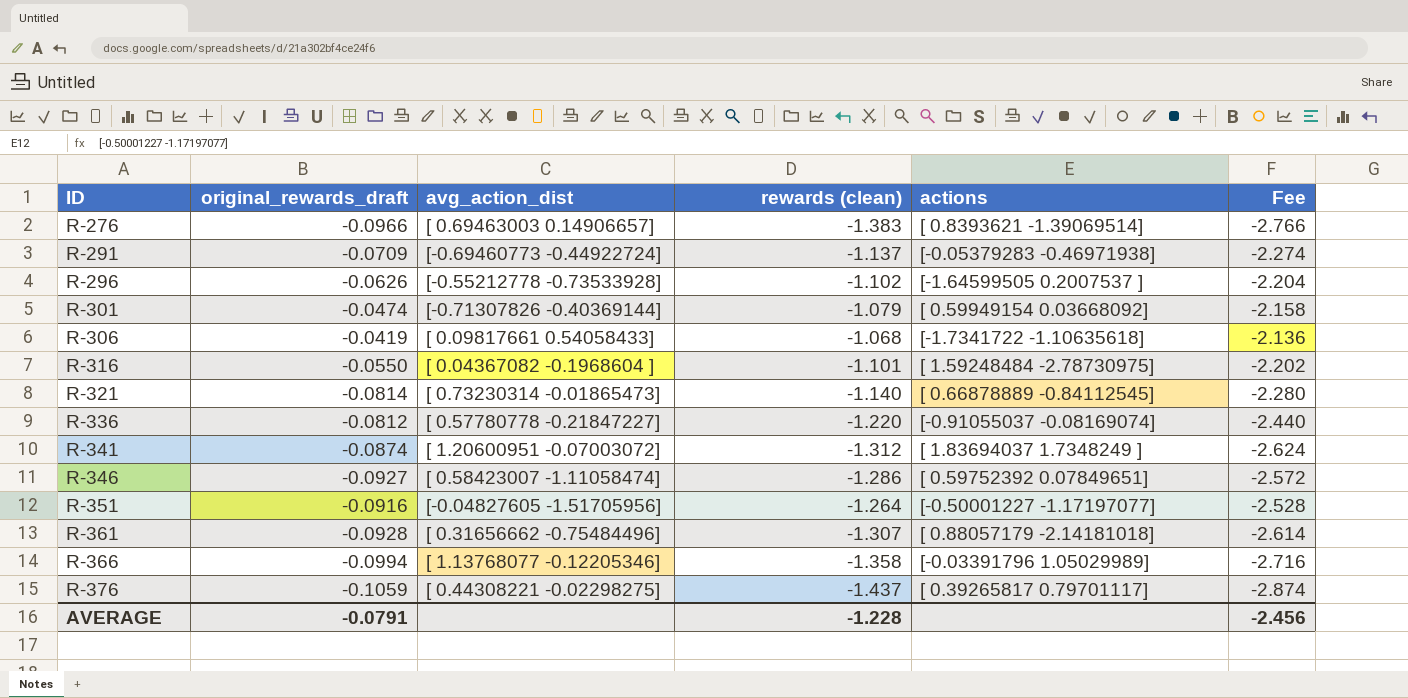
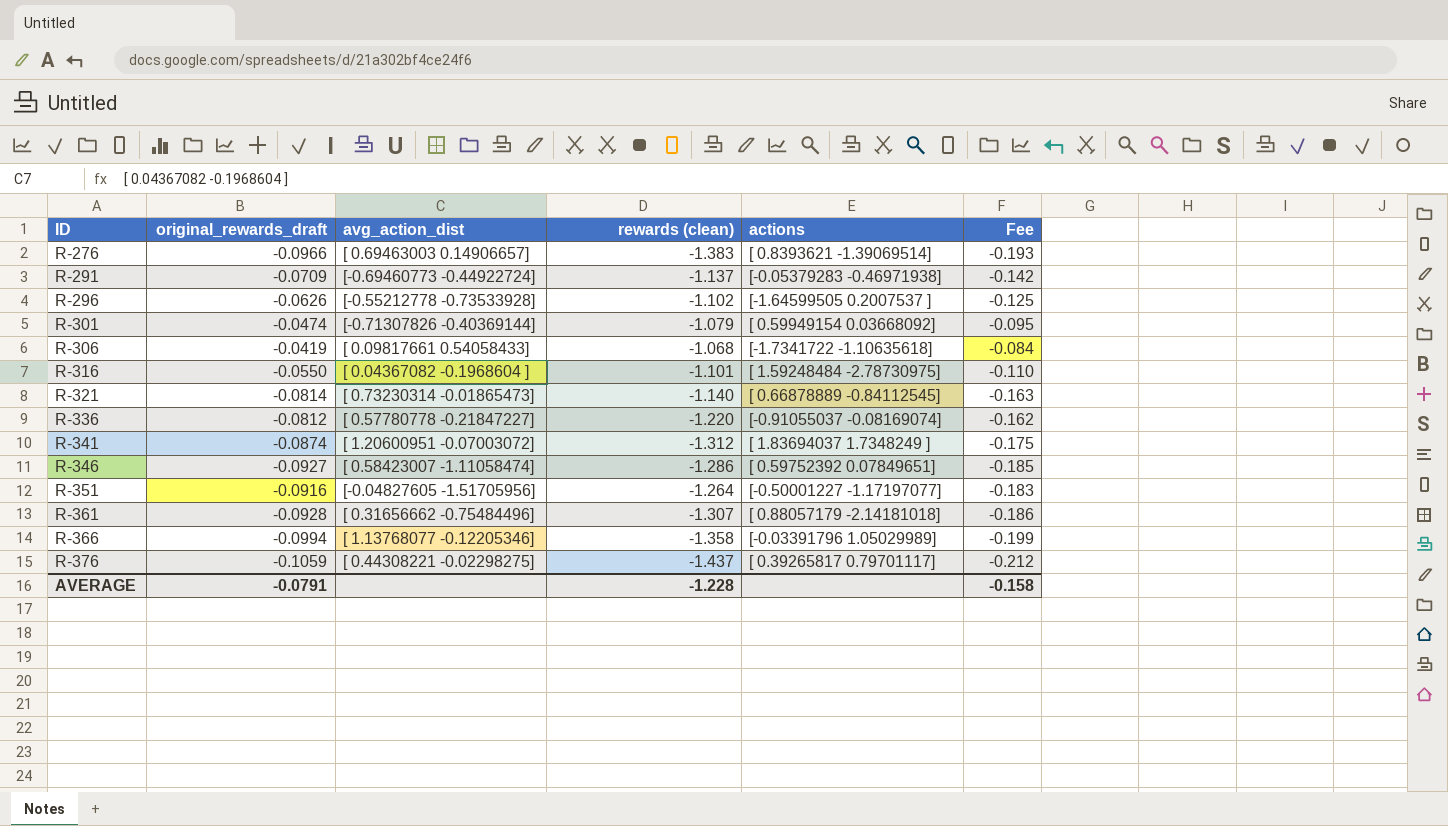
column Fee | formula: [rewards (clean)] * 2 -> [original_rewards_draft] * 2
AVERAGE | Fee: -2.456 -> -0.158

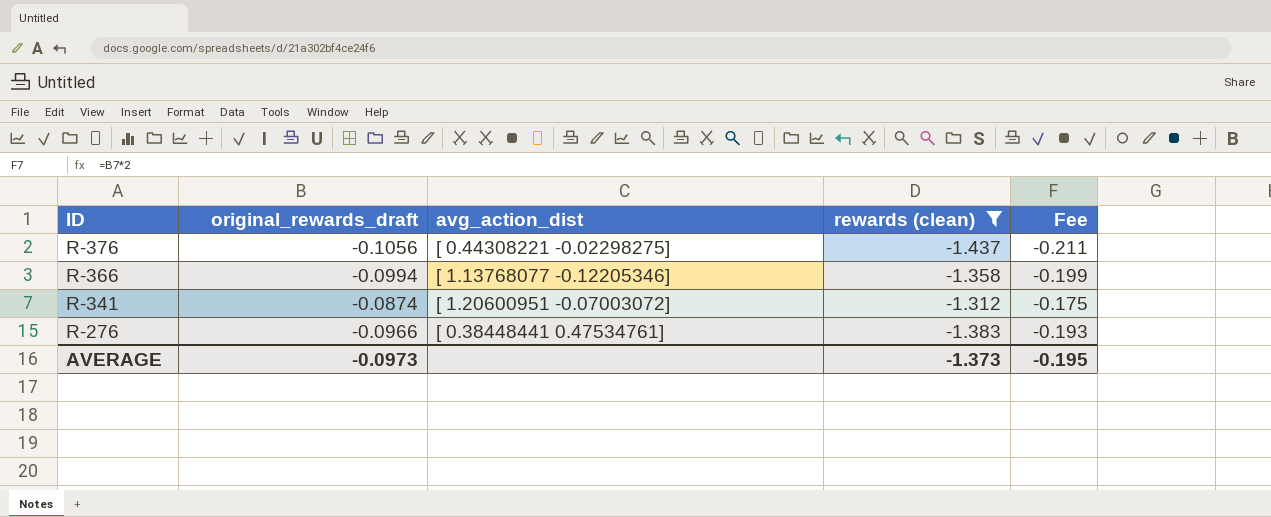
filter: none -> rewards (clean) <= -1.312
row order: ID ascending -> ID descending
column actions | position: 5 -> none
R-376 | original_rewards_draft: -0.1059 -> -0.1056
R-376 | Fee: -0.212 -> -0.211
R-276 | avg_action_dist: [ 0.69463003 0.14906657] -> [ 0.38448441 0.47534761]
AVERAGE | original_rewards_draft: -0.0791 -> -0.0973
AVERAGE | rewards (clean): -1.228 -> -1.373
AVERAGE | Fee: -0.158 -> -0.195

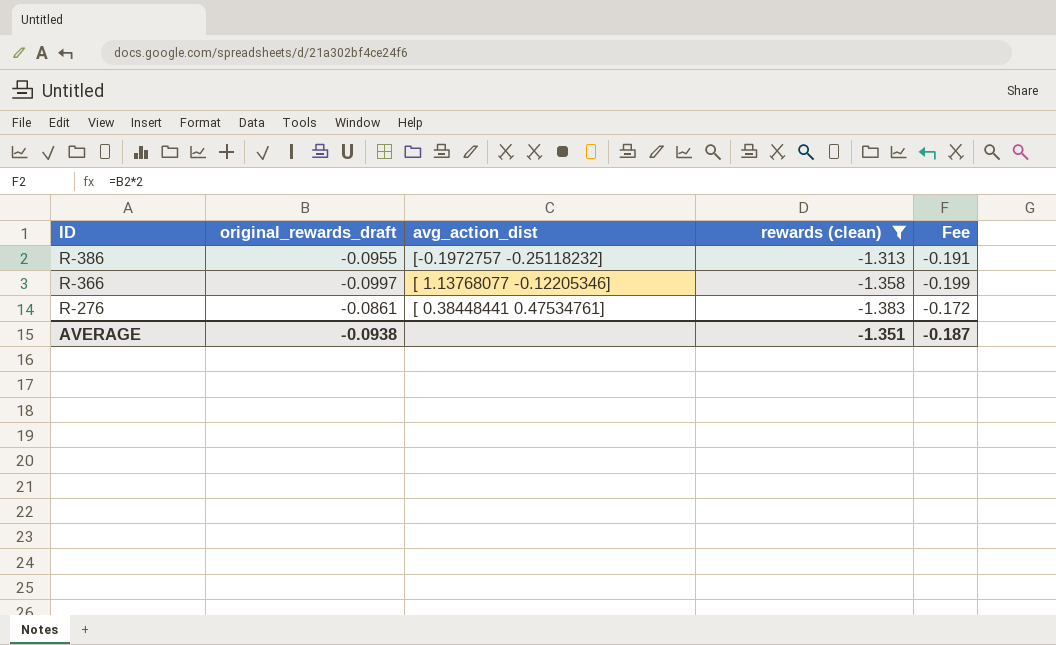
row R-376: -0.1056 | [ 0.44308221 -0.02298275] | -1.437 | -0.211 -> none
row R-341: -0.0874 | [ 1.20600951 -0.07003072] | -1.312 | -0.175 -> none
row R-386: none -> -0.0955 | [-0.1972757 -0.25118232] | -1.313 | -0.191
R-366 | original_rewards_draft: -0.0994 -> -0.0997
R-276 | original_rewards_draft: -0.0966 -> -0.0861
R-276 | Fee: -0.193 -> -0.172
AVERAGE | original_rewards_draft: -0.0973 -> -0.0938
AVERAGE | rewards (clean): -1.373 -> -1.351
AVERAGE | Fee: -0.195 -> -0.187

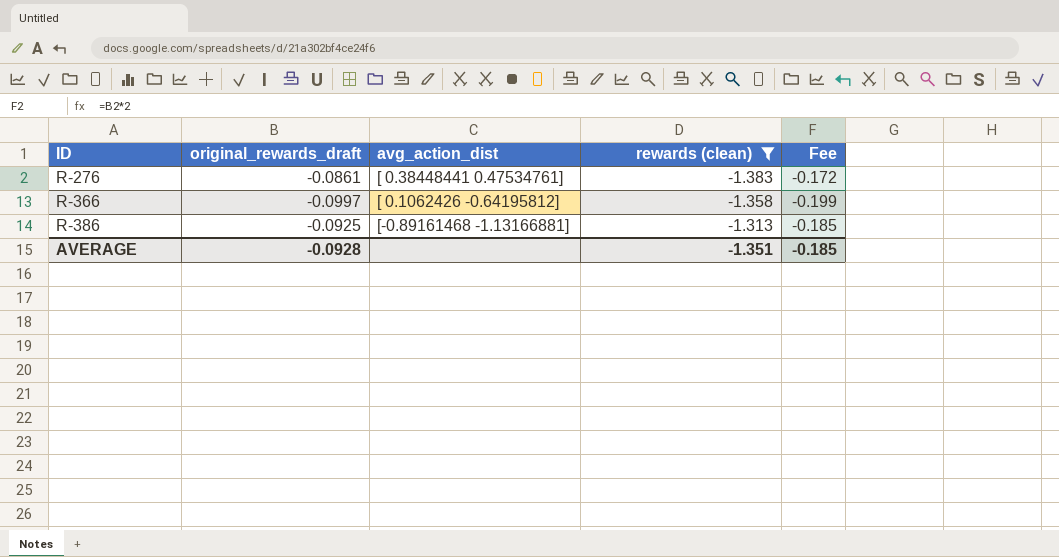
row order: ID descending -> ID ascending
R-366 | avg_action_dist: [ 1.13768077 -0.12205346] -> [ 0.1062426 -0.64195812]
R-386 | original_rewards_draft: -0.0955 -> -0.0925
R-386 | avg_action_dist: [-0.1972757 -0.25118232] -> [-0.89161468 -1.13166881]
R-386 | Fee: -0.191 -> -0.185
AVERAGE | original_rewards_draft: -0.0938 -> -0.0928
AVERAGE | Fee: -0.187 -> -0.185

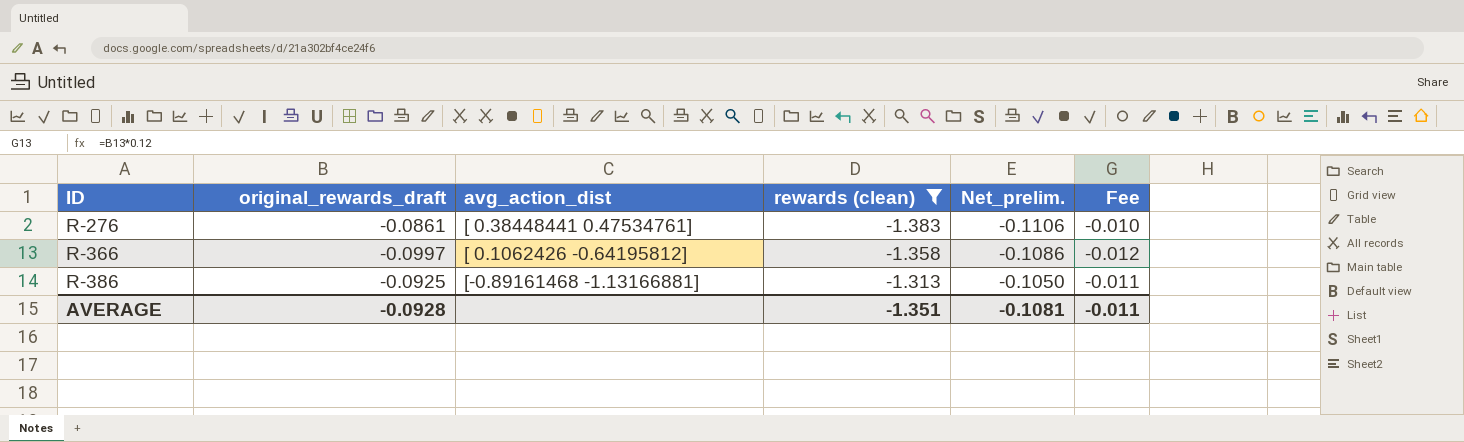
column Net_prelim. | formula: none -> [rewards (clean)] * 0.08
column Fee | formula: [original_rewards_draft] * 2 -> [original_rewards_draft] * 0.12
AVERAGE | Fee: -0.185 -> -0.011

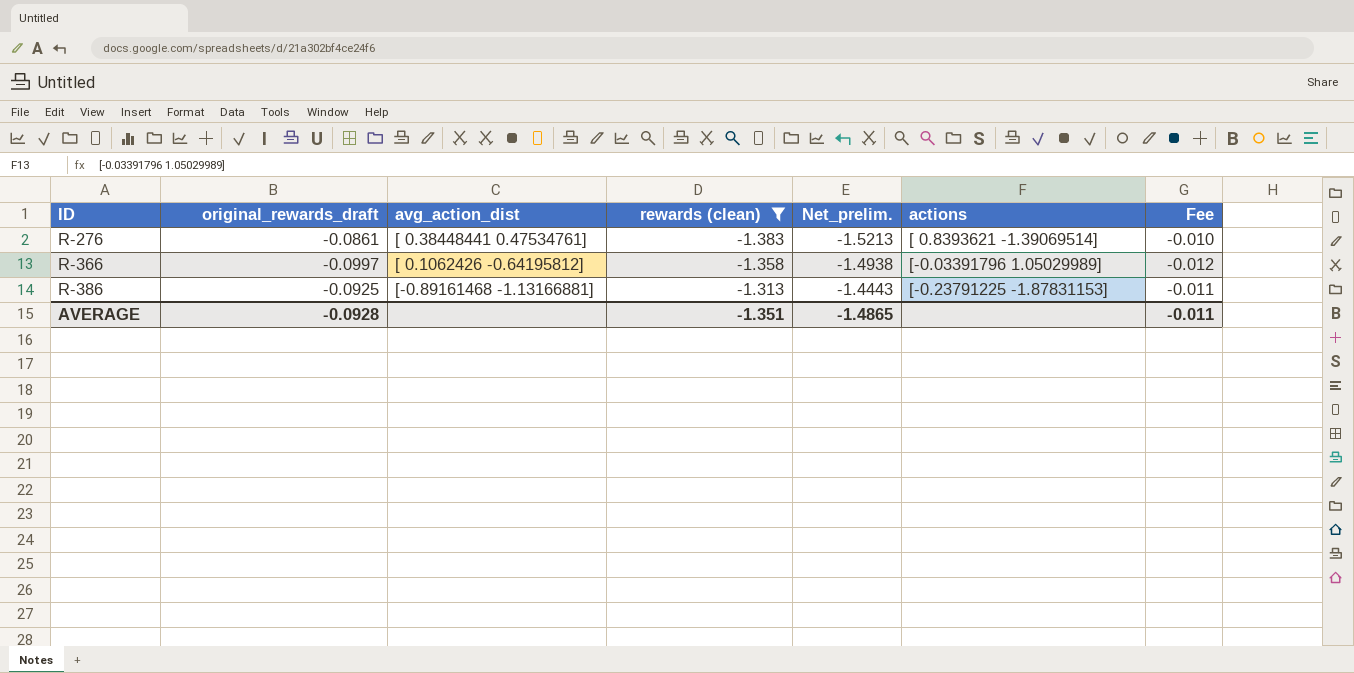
column Net_prelim. | formula: [rewards (clean)] * 0.08 -> [rewards (clean)] * 1.1
column actions | position: none -> 6
AVERAGE | Net_prelim.: -0.1081 -> -1.4865

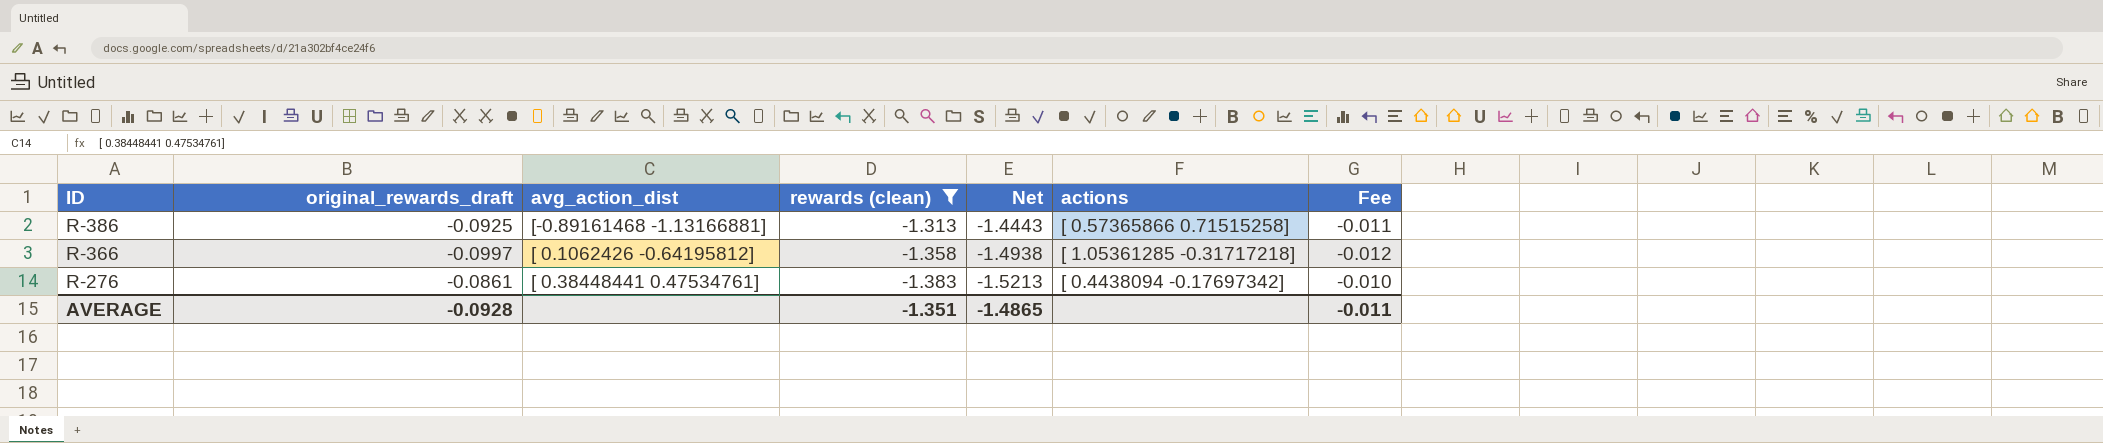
row order: ID ascending -> ID descending
column name: Net_prelim. -> Net
R-386 | actions: [-0.23791225 -1.87831153] -> [ 0.57365866 0.71515258]
R-366 | actions: [-0.03391796 1.05029989] -> [ 1.05361285 -0.31717218]
R-276 | actions: [ 0.8393621 -1.39069514] -> [ 0.4438094 -0.17697342]

